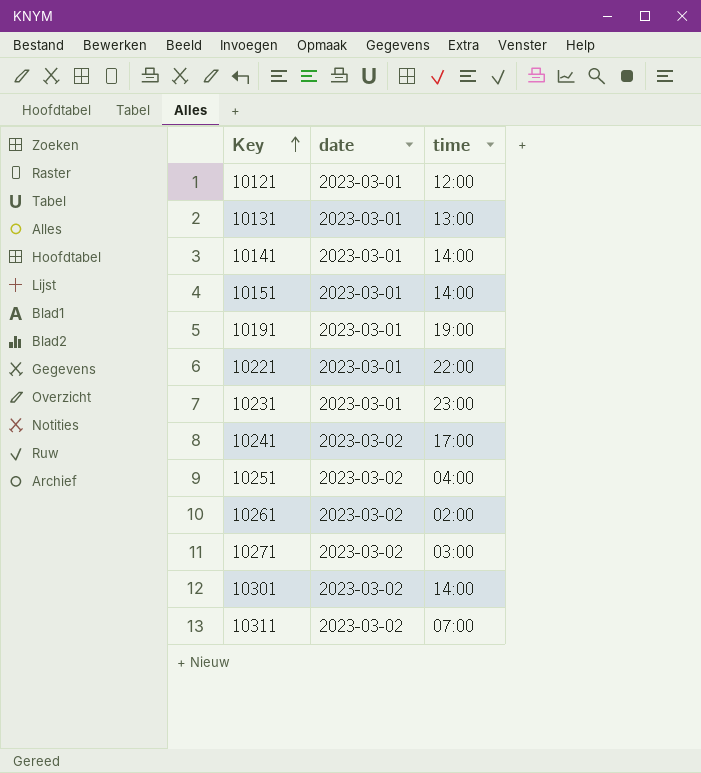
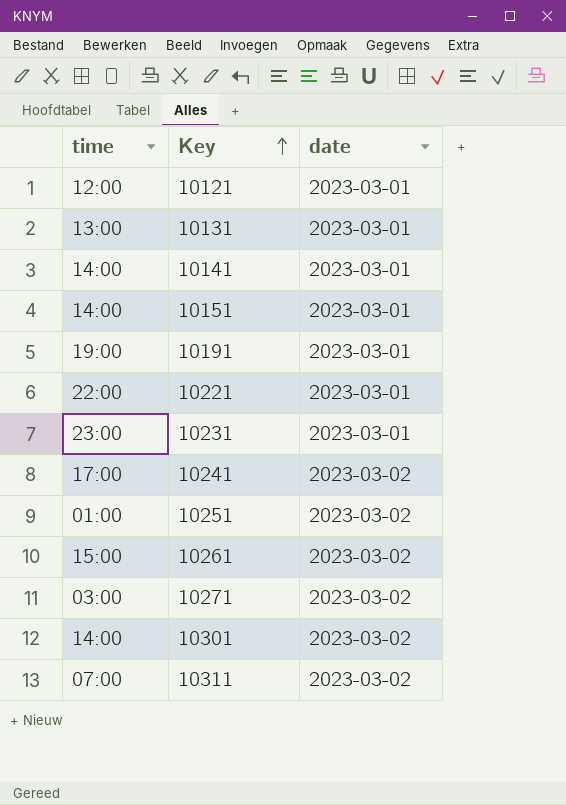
column time | position: 3 -> 1
10251 | time: 04:00 -> 01:00
10261 | time: 02:00 -> 15:00

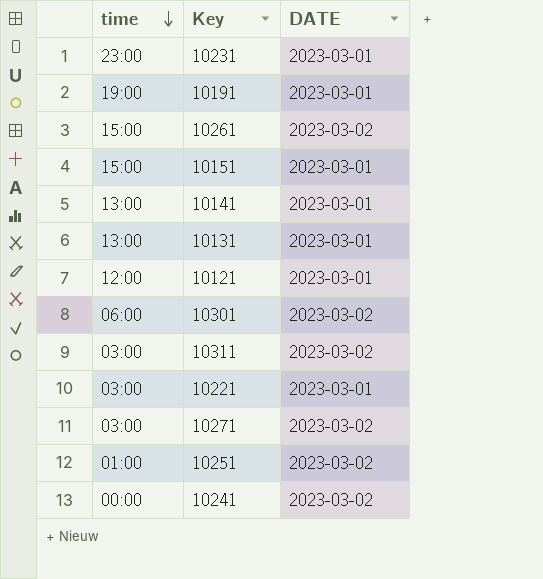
row order: Key ascending -> time descending
column name: date -> DATE
10151 | time: 14:00 -> 15:00
10141 | time: 14:00 -> 13:00
10301 | time: 14:00 -> 06:00
10311 | time: 07:00 -> 03:00
10221 | time: 22:00 -> 03:00
10241 | time: 17:00 -> 00:00

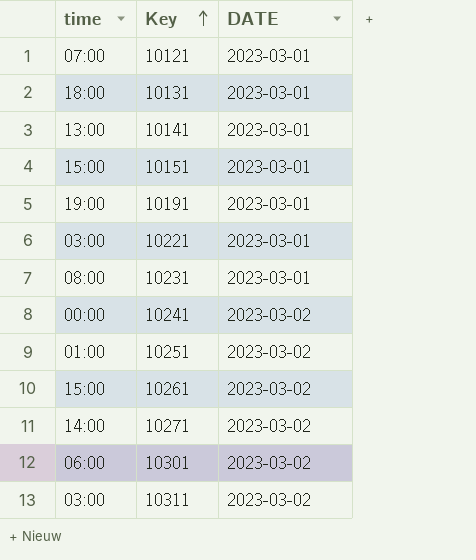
row order: time descending -> Key ascending
10121 | time: 12:00 -> 07:00
10131 | time: 13:00 -> 18:00
10231 | time: 23:00 -> 08:00
10271 | time: 03:00 -> 14:00

